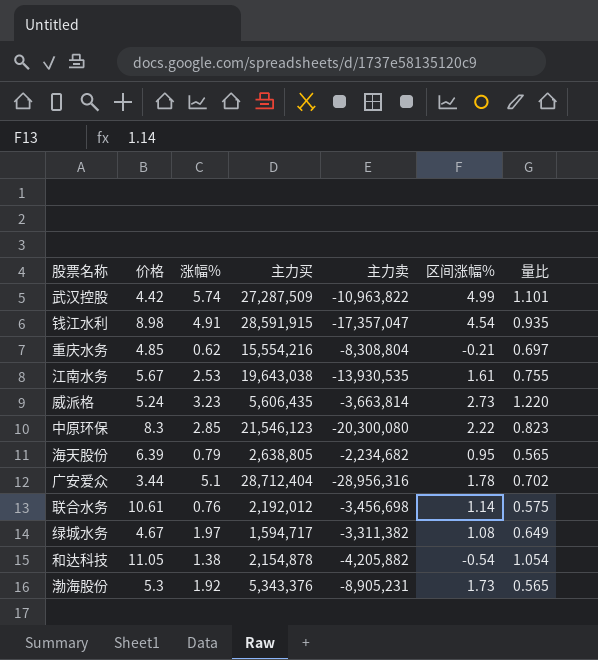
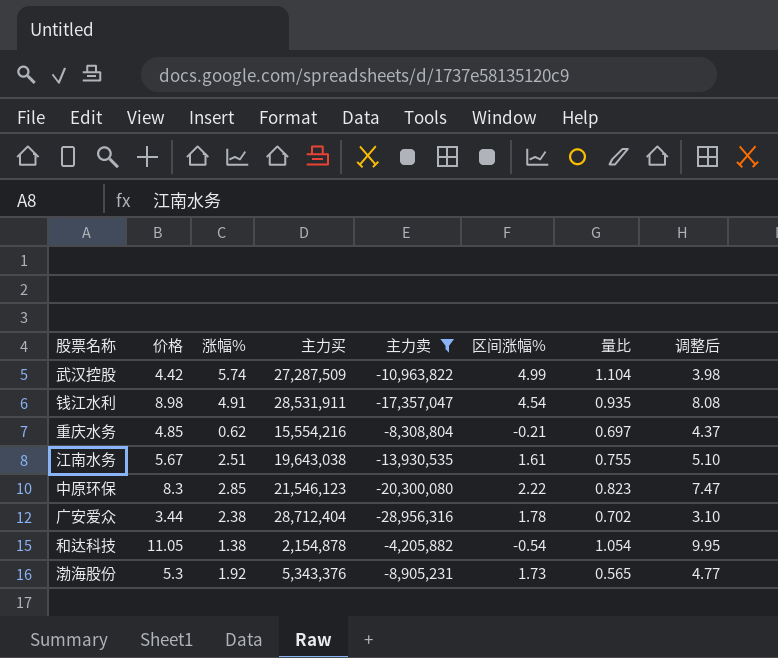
filter: none -> 主力卖 <= -4,205,882
column 调整后 | formula: none -> [价格] * 0.9
武汉控股 | 量比: 1.101 -> 1.104
钱江水利 | 主力买: 28,591,915 -> 28,531,911
江南水务 | 涨幅%: 2.53 -> 2.51
广安爱众 | 涨幅%: 5.1 -> 2.38

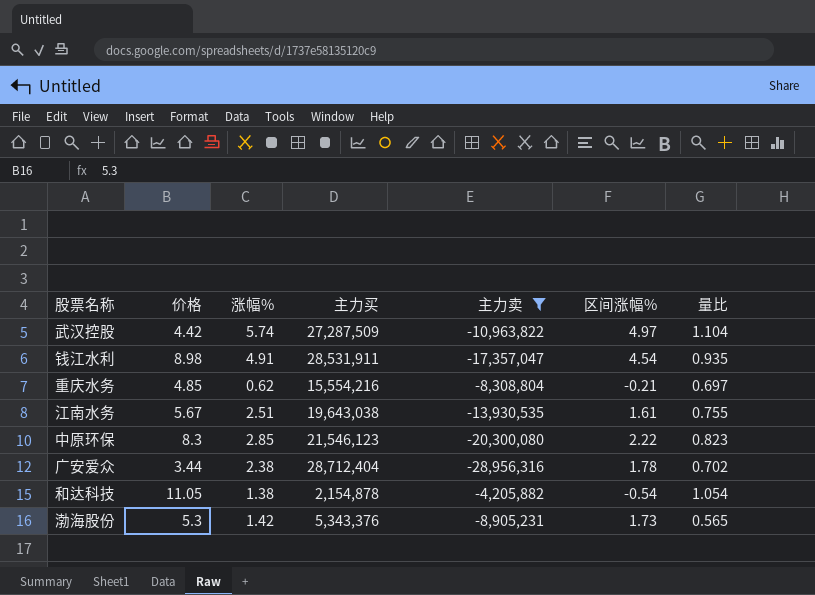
column 调整后 | formula: [价格] * 0.9 -> none
武汉控股 | 区间涨幅%: 4.99 -> 4.97
渤海股份 | 涨幅%: 1.92 -> 1.42

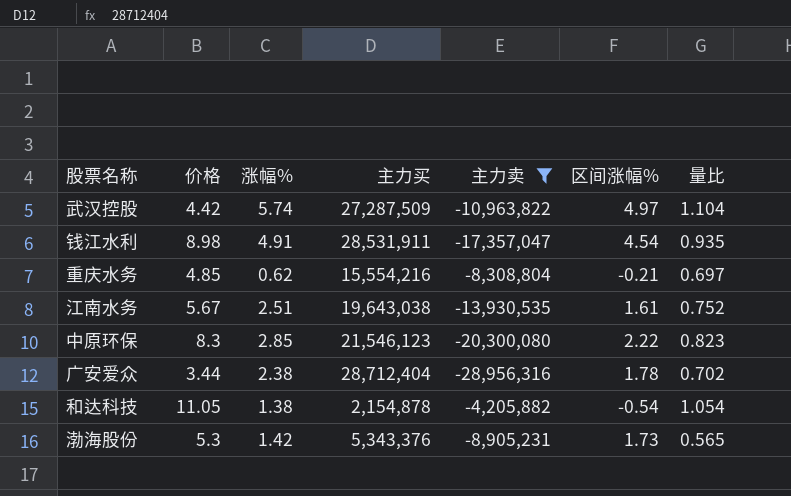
江南水务 | 量比: 0.755 -> 0.752

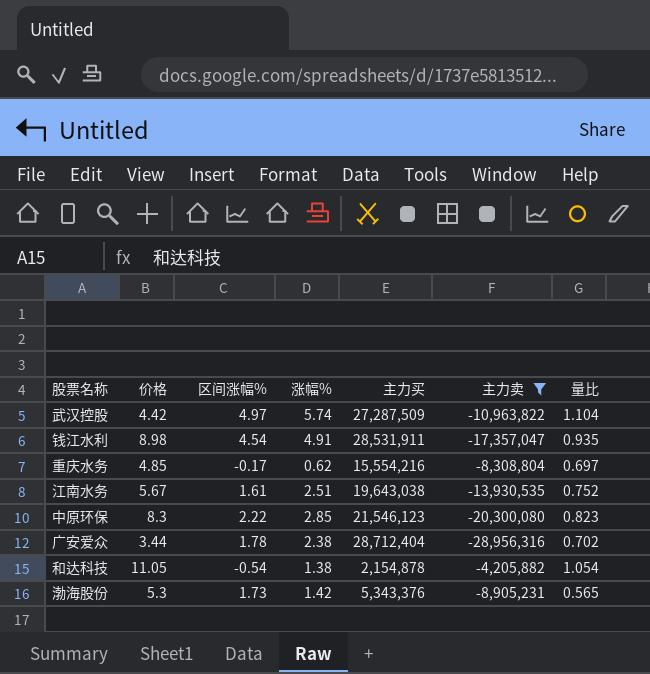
column 区间涨幅% | position: 6 -> 3
重庆水务 | 区间涨幅%: -0.21 -> -0.17

